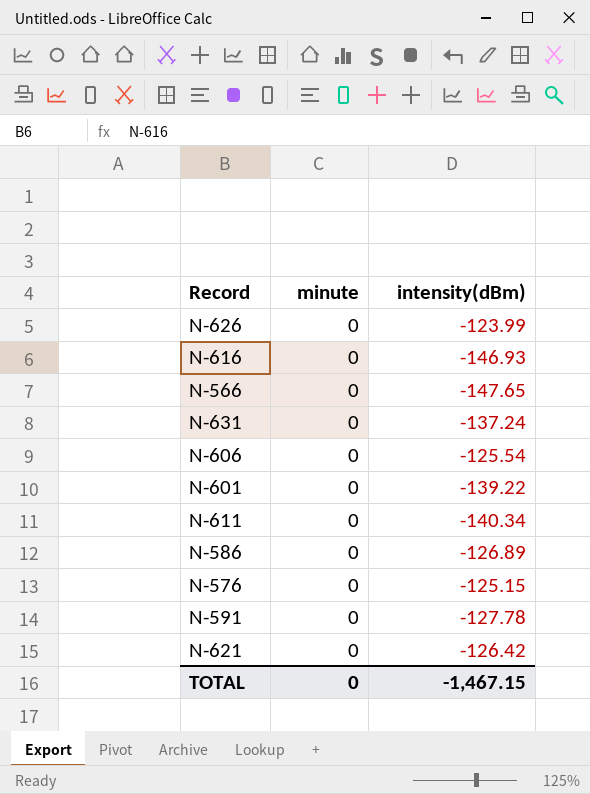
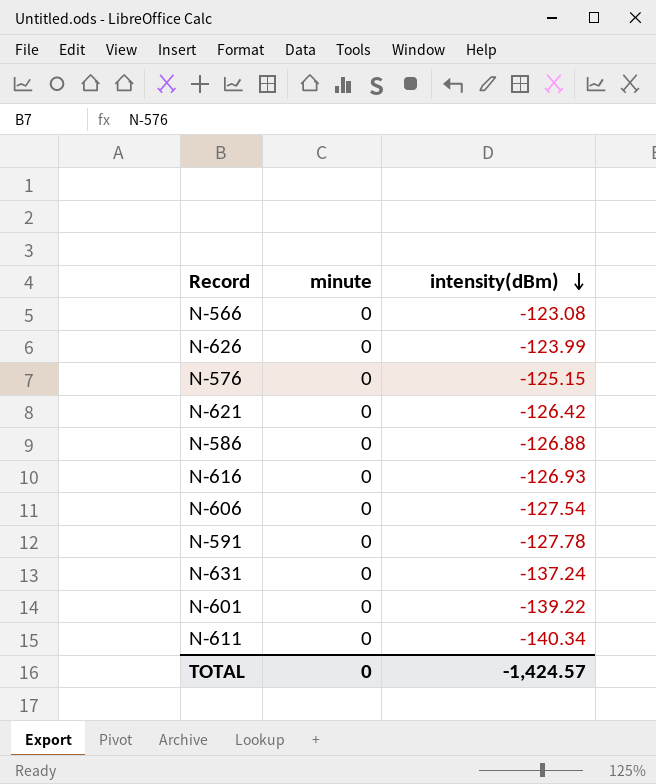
row order: none -> intensity(dBm) descending
N-566 | intensity(dBm): -147.65 -> -123.08
N-586 | intensity(dBm): -126.89 -> -126.88
N-616 | intensity(dBm): -146.93 -> -126.93
N-606 | intensity(dBm): -125.54 -> -127.54
TOTAL | intensity(dBm): -1,467.15 -> -1,424.57

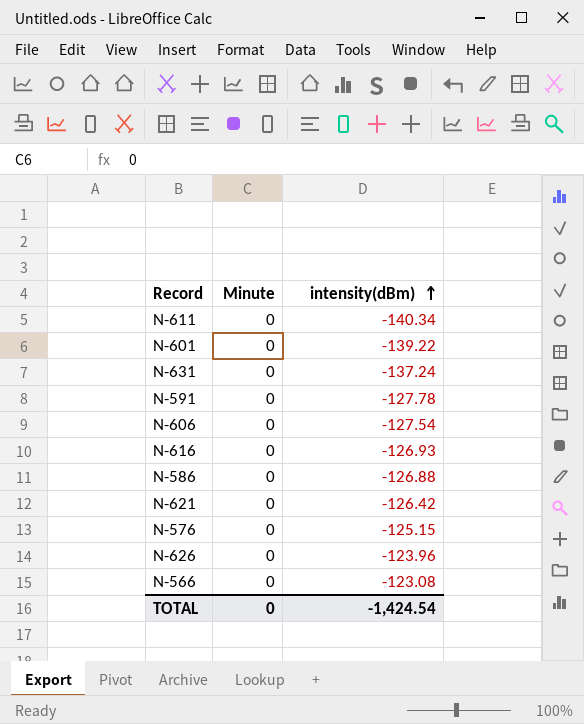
row order: intensity(dBm) descending -> intensity(dBm) ascending
column name: minute -> Minute
N-626 | intensity(dBm): -123.99 -> -123.96
TOTAL | intensity(dBm): -1,424.57 -> -1,424.54

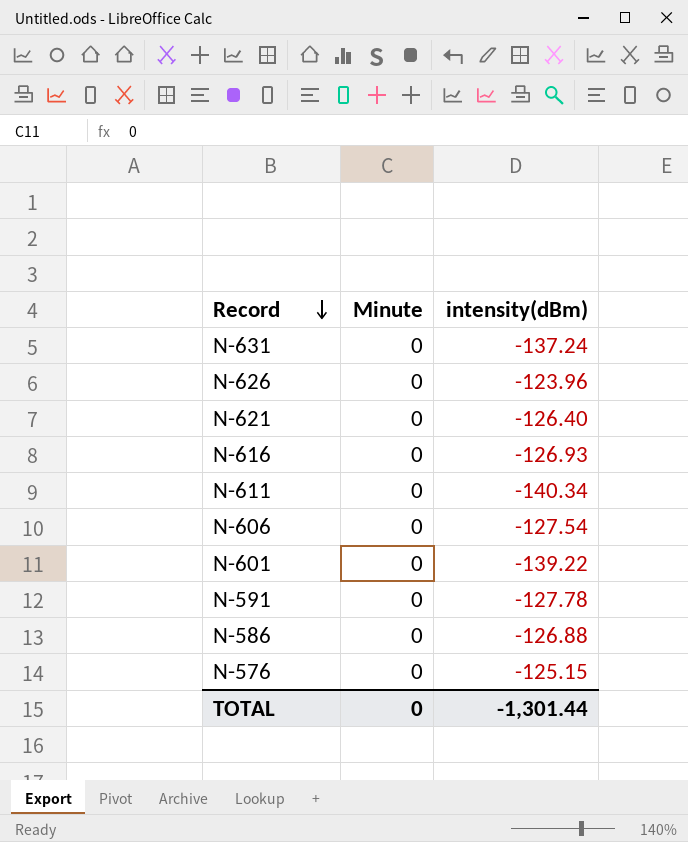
row order: intensity(dBm) ascending -> Record descending
row N-566: 0 | -123.08 -> none
N-621 | intensity(dBm): -126.42 -> -126.40
TOTAL | intensity(dBm): -1,424.54 -> -1,301.44

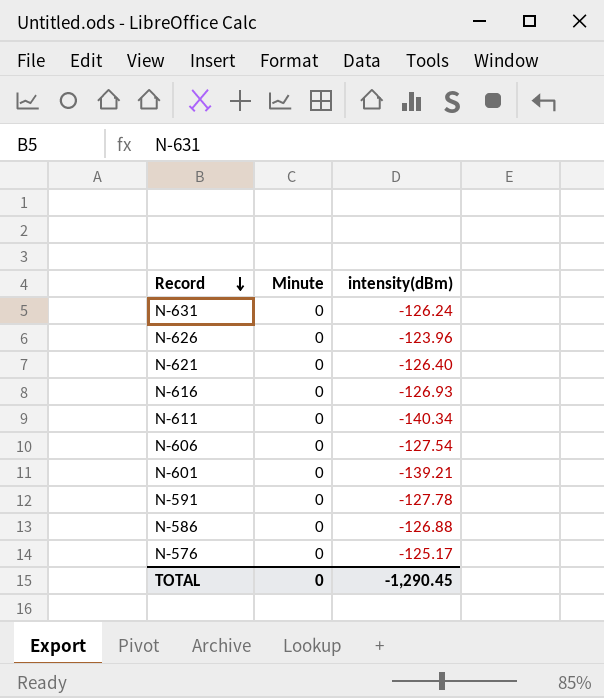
N-631 | intensity(dBm): -137.24 -> -126.24
N-601 | intensity(dBm): -139.22 -> -139.21
N-576 | intensity(dBm): -125.15 -> -125.17
TOTAL | intensity(dBm): -1,301.44 -> -1,290.45

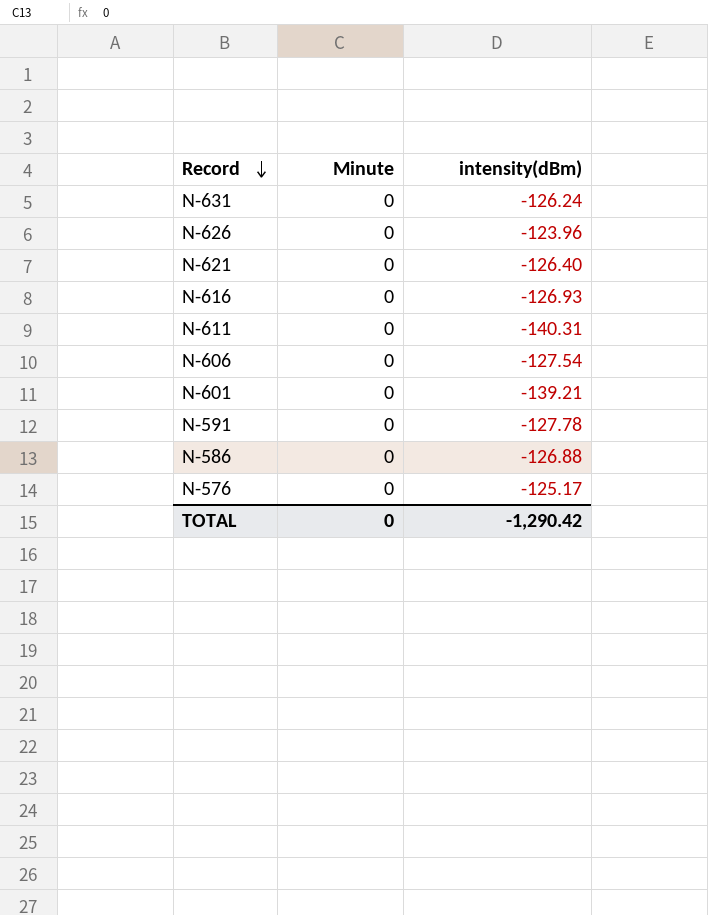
N-611 | intensity(dBm): -140.34 -> -140.31
TOTAL | intensity(dBm): -1,290.45 -> -1,290.42

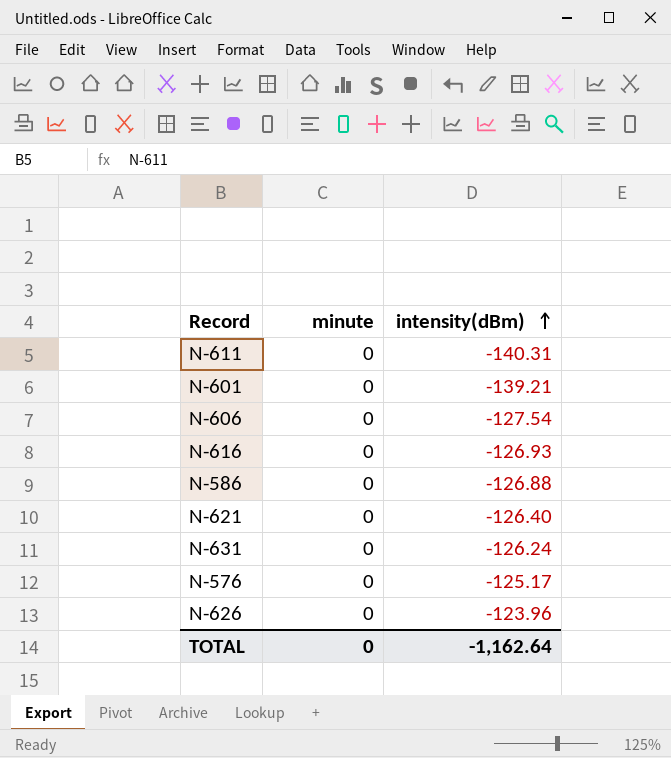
row order: Record descending -> intensity(dBm) ascending
column name: Minute -> minute
row N-591: 0 | -127.78 -> none
TOTAL | intensity(dBm): -1,290.42 -> -1,162.64

